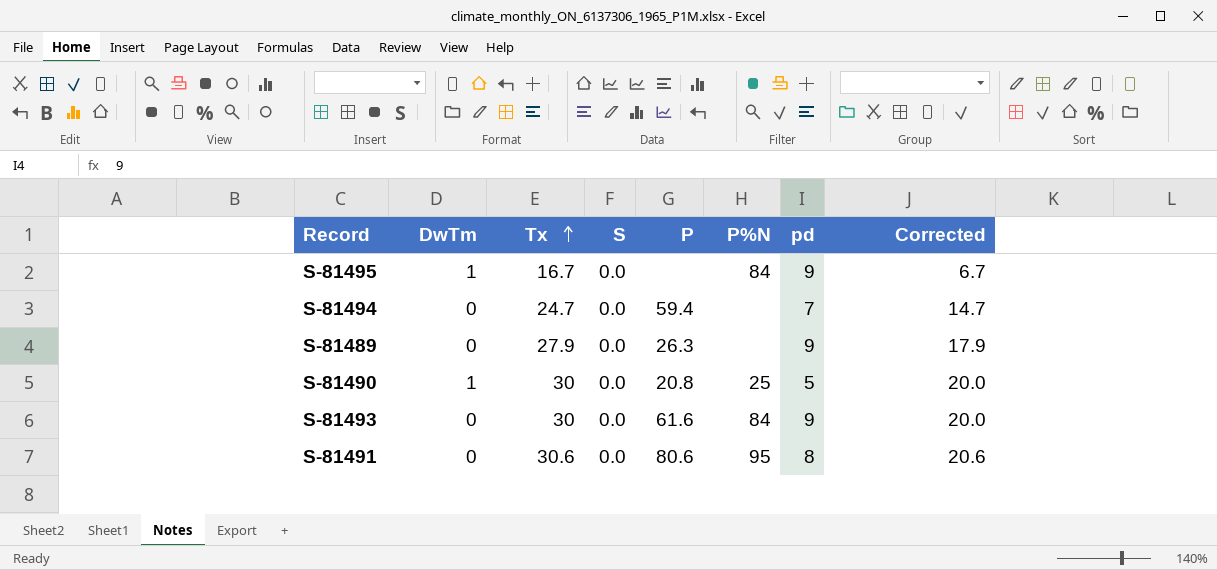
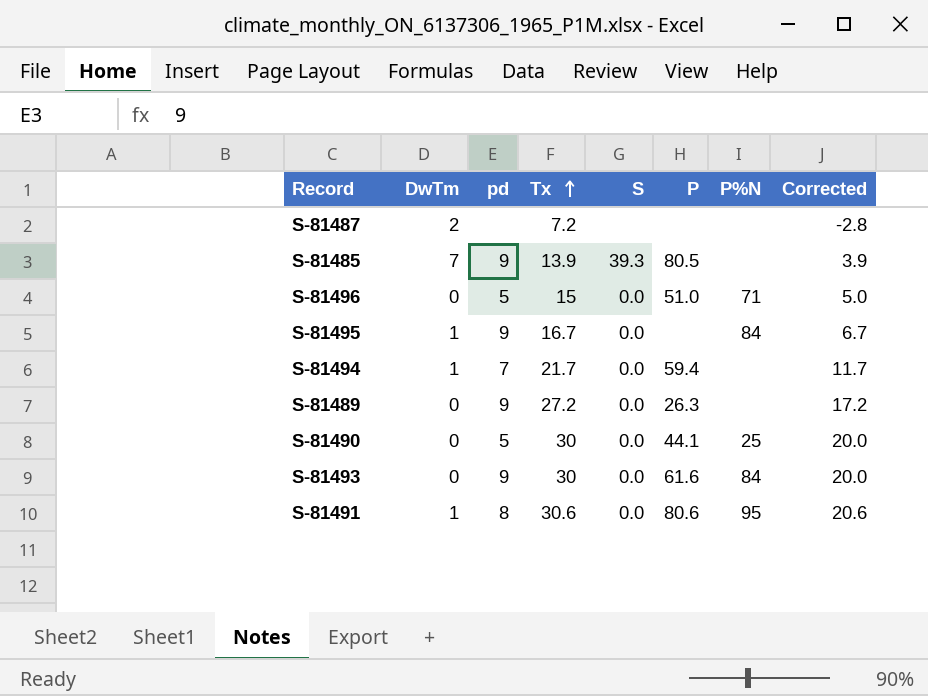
column pd | position: 7 -> 3
row S-81487: none -> 2 | none | 7.2 | none | none | none | -2.8
row S-81485: none -> 7 | 9 | 13.9 | 39.3 | 80.5 | none | 3.9
row S-81496: none -> 0 | 5 | 15 | 0.0 | 51.0 | 71 | 5.0
S-81494 | DwTm: 0 -> 1
S-81494 | Tx: 24.7 -> 21.7
S-81494 | Corrected: 14.7 -> 11.7
S-81489 | Tx: 27.9 -> 27.2
S-81489 | Corrected: 17.9 -> 17.2
S-81490 | DwTm: 1 -> 0
S-81490 | P: 20.8 -> 44.1
S-81491 | DwTm: 0 -> 1

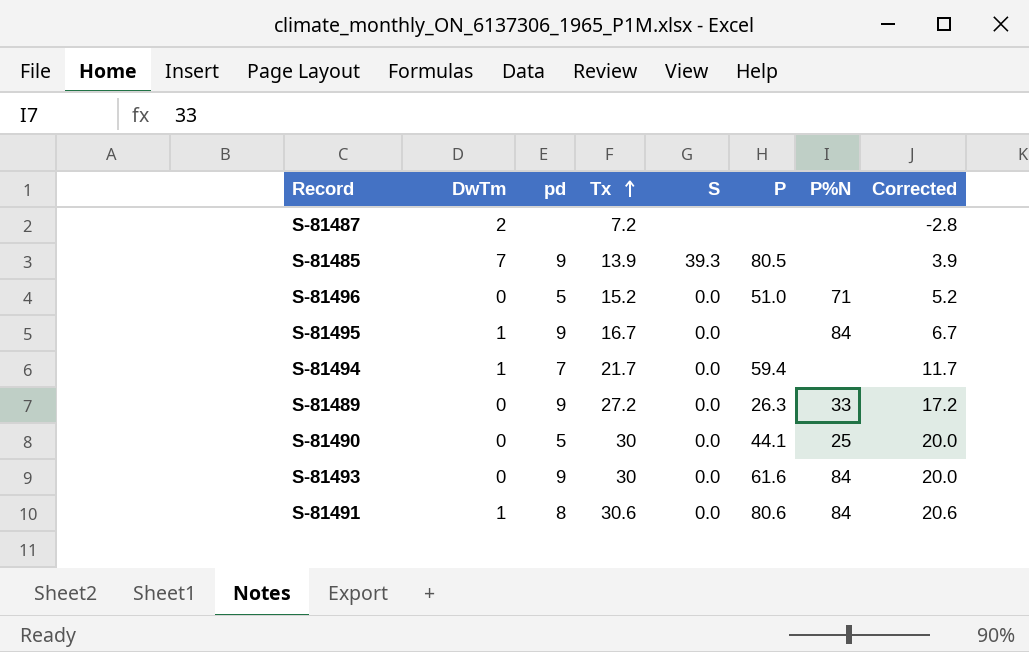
S-81496 | Tx: 15 -> 15.2
S-81496 | Corrected: 5.0 -> 5.2
S-81489 | P%N: none -> 33
S-81491 | P%N: 95 -> 84

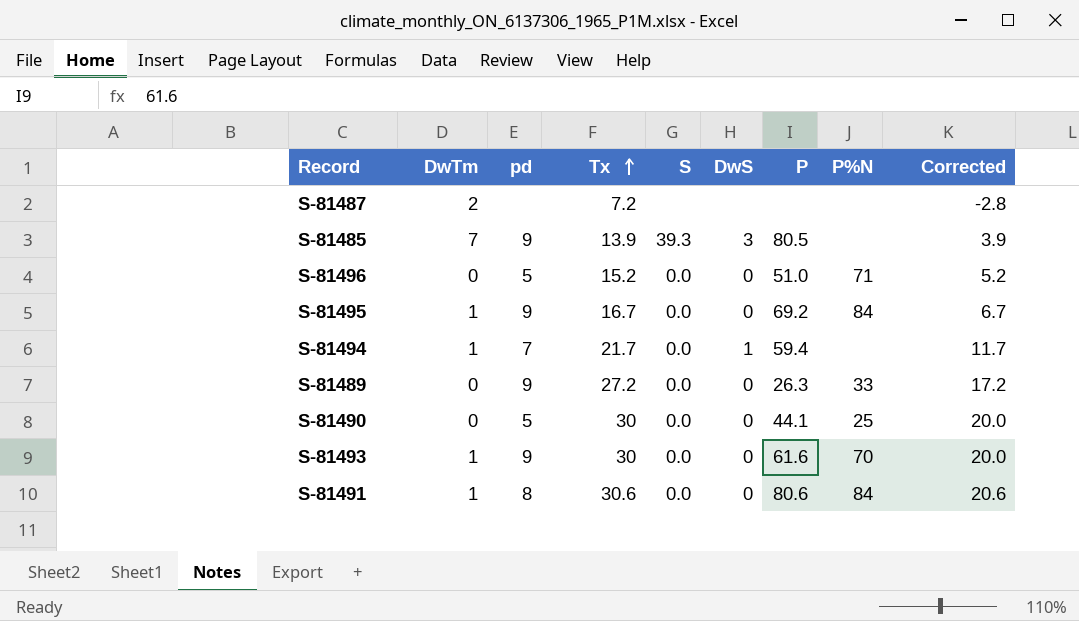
column DwS | position: none -> 6
S-81495 | P: none -> 69.2
S-81493 | DwTm: 0 -> 1
S-81493 | P%N: 84 -> 70

